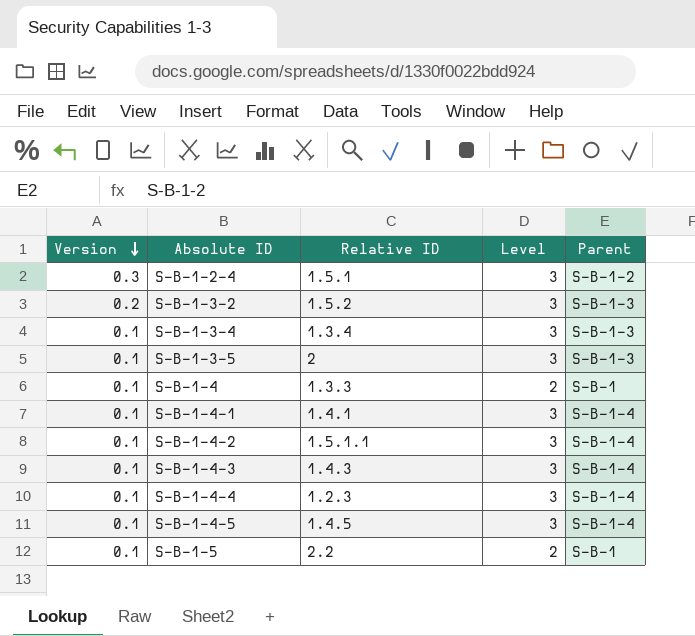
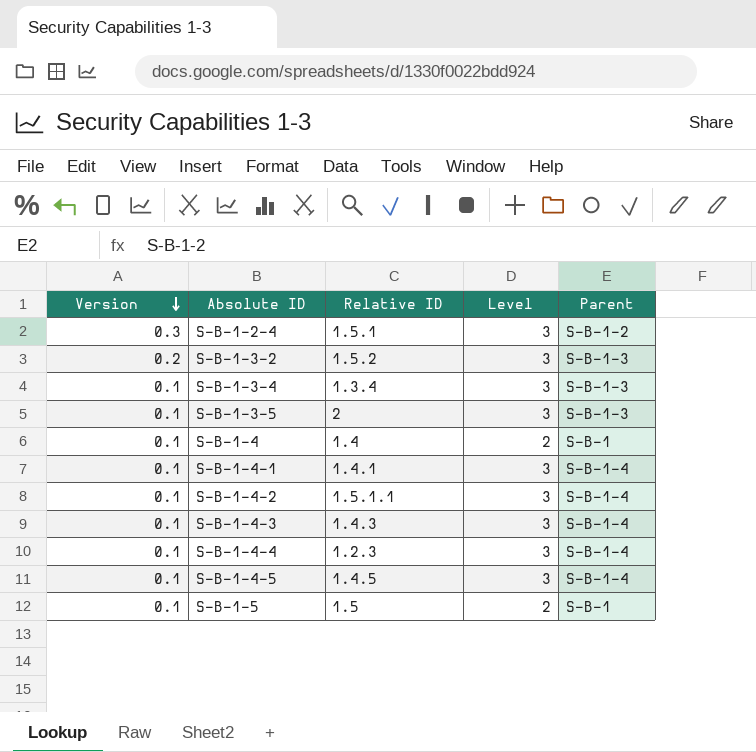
S-B-1-4 | Relative ID: 1.3.3 -> 1.4
S-B-1-5 | Relative ID: 2.2 -> 1.5

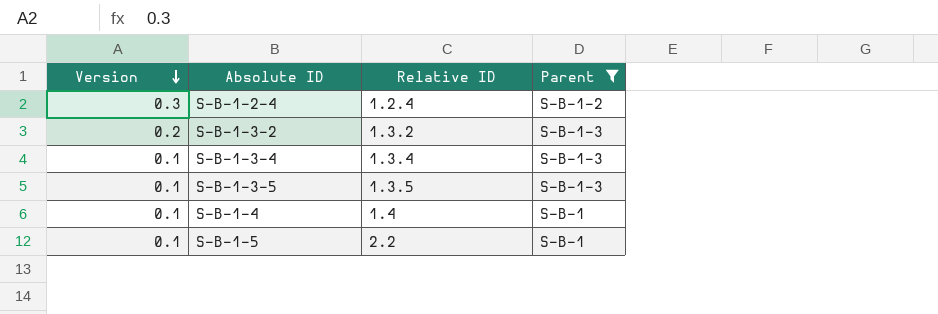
filter: none -> Parent != S-B-1-4
column Level | position: 4 -> none
S-B-1-2-4 | Relative ID: 1.5.1 -> 1.2.4
S-B-1-3-2 | Relative ID: 1.5.2 -> 1.3.2
S-B-1-3-5 | Relative ID: 2 -> 1.3.5
S-B-1-5 | Relative ID: 1.5 -> 2.2

